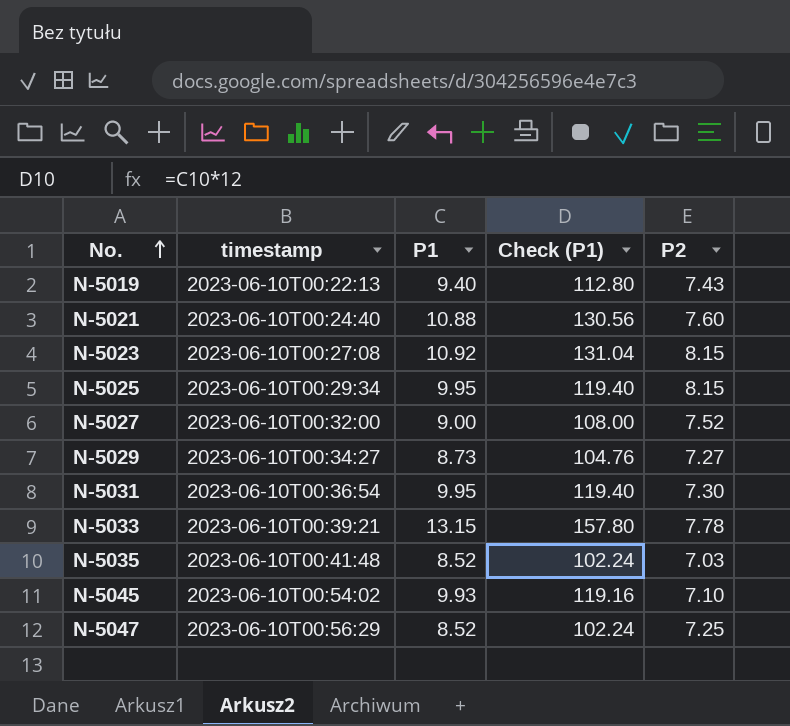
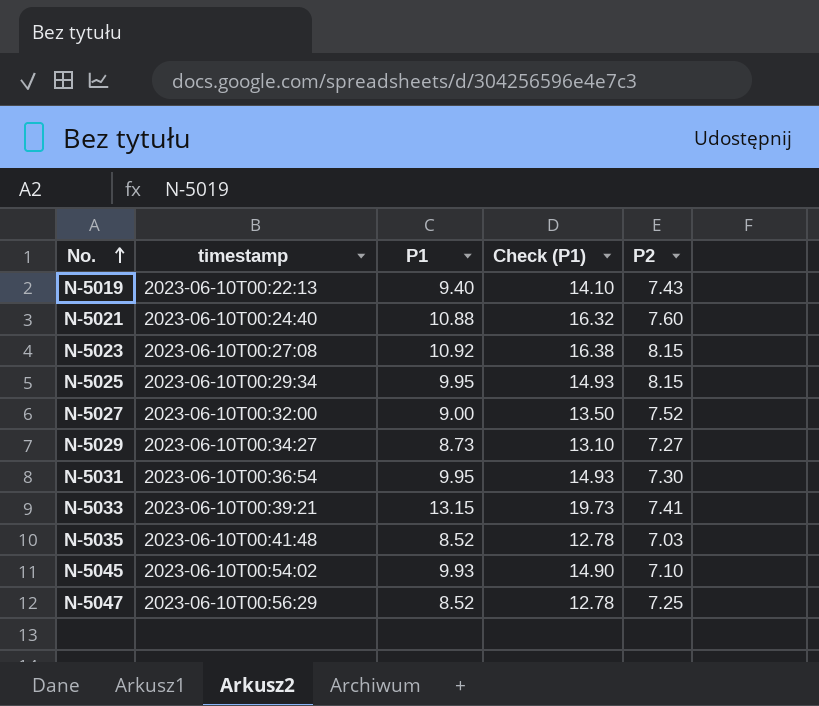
column Check (P1) | formula: [P1] * 12 -> [P1] * 1.5
N-5033 | P2: 7.78 -> 7.41

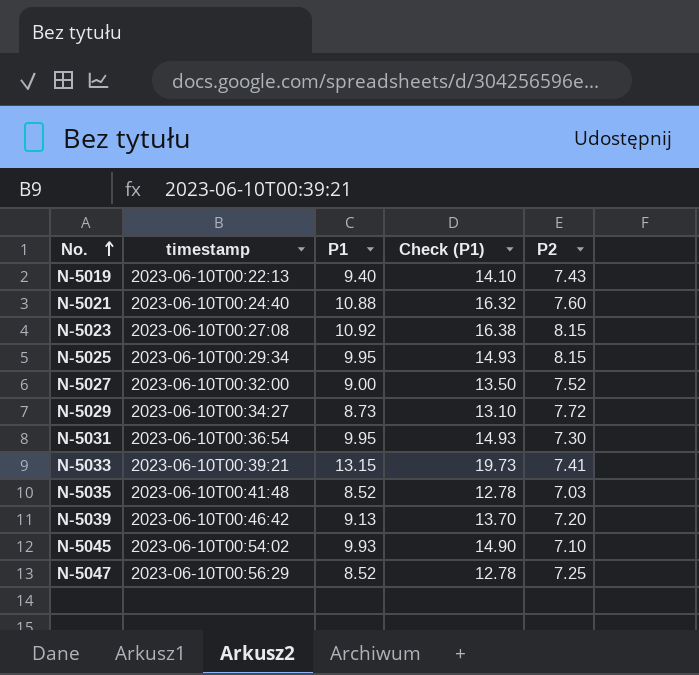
N-5029 | P2: 7.27 -> 7.72
row N-5039: none -> 2023-06-10T00:46:42 | 9.13 | 13.70 | 7.20

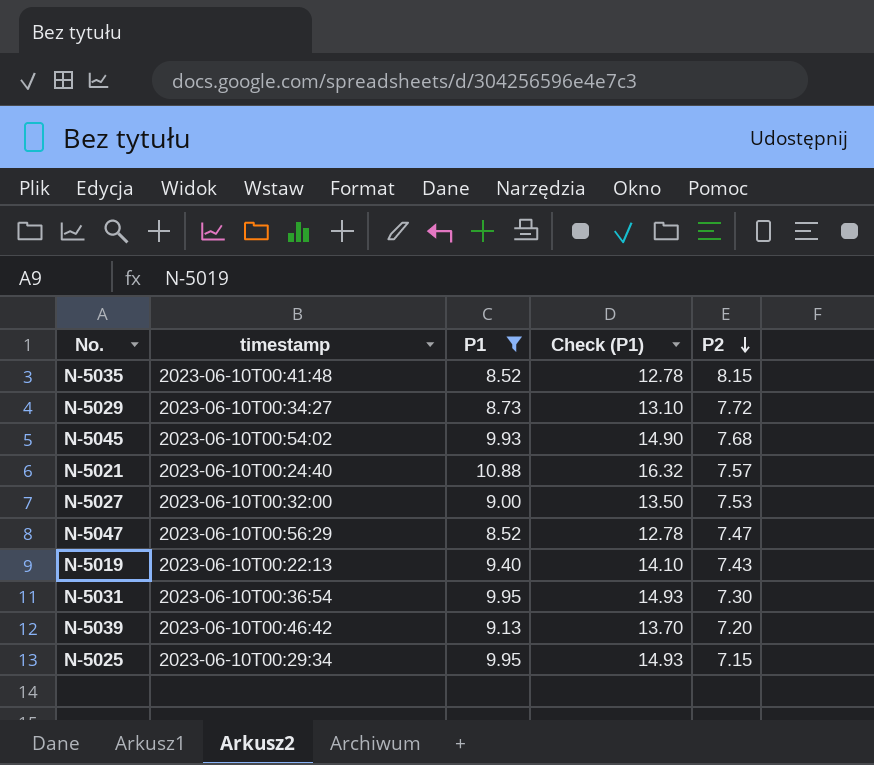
filter: none -> P1 <= 10.88
row order: No. ascending -> P2 descending
N-5035 | P2: 7.03 -> 8.15
N-5045 | P2: 7.10 -> 7.68
N-5021 | P2: 7.60 -> 7.57
N-5027 | P2: 7.52 -> 7.53
N-5047 | P2: 7.25 -> 7.47
N-5025 | P2: 8.15 -> 7.15

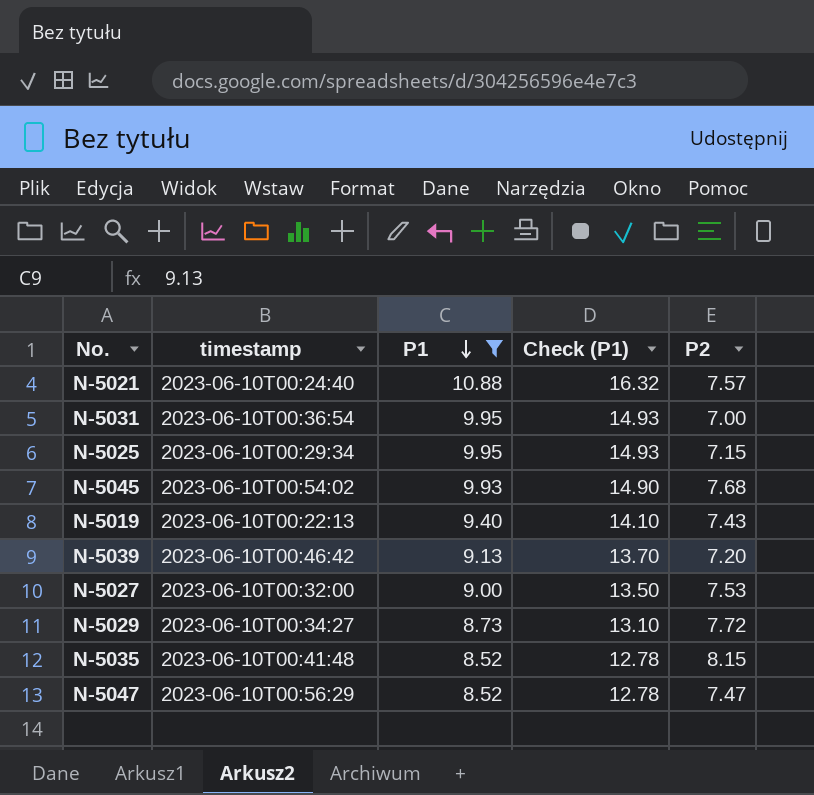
row order: P2 descending -> P1 descending
N-5031 | P2: 7.30 -> 7.00

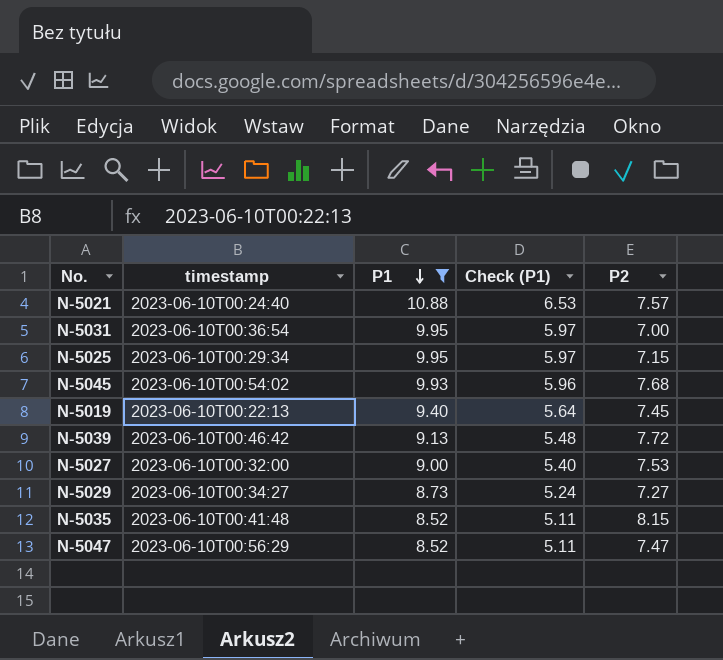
column Check (P1) | formula: [P1] * 1.5 -> [P1] * 0.6
N-5019 | P2: 7.43 -> 7.45
N-5039 | P2: 7.20 -> 7.72
N-5029 | P2: 7.72 -> 7.27

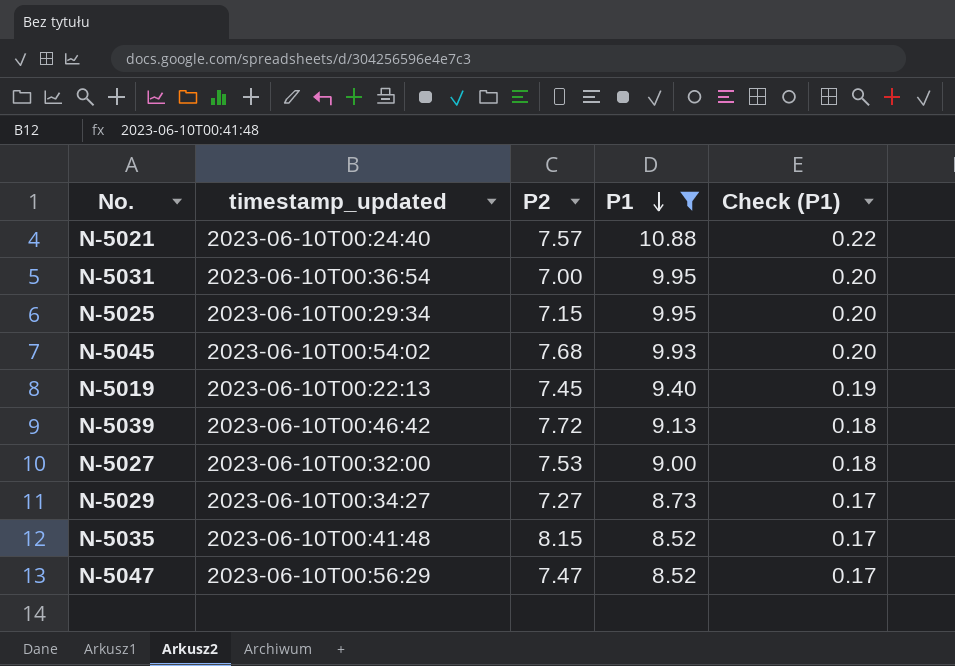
column name: timestamp -> timestamp_updated
column P2 | position: 5 -> 3
column Check (P1) | formula: [P1] * 0.6 -> [P1] * 0.02

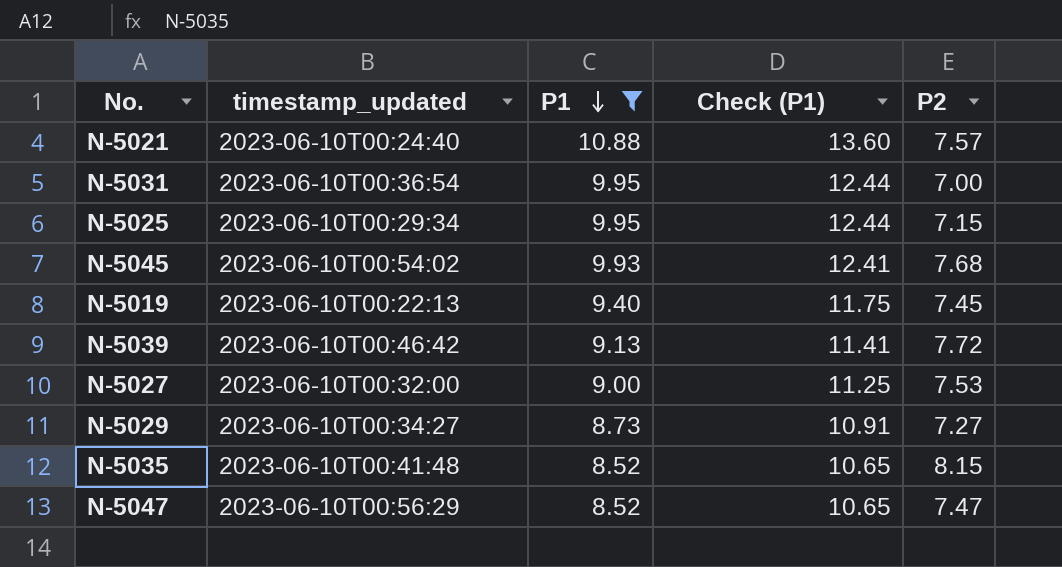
column Check (P1) | formula: [P1] * 0.02 -> [P1] * 1.25
column P2 | position: 3 -> 5

